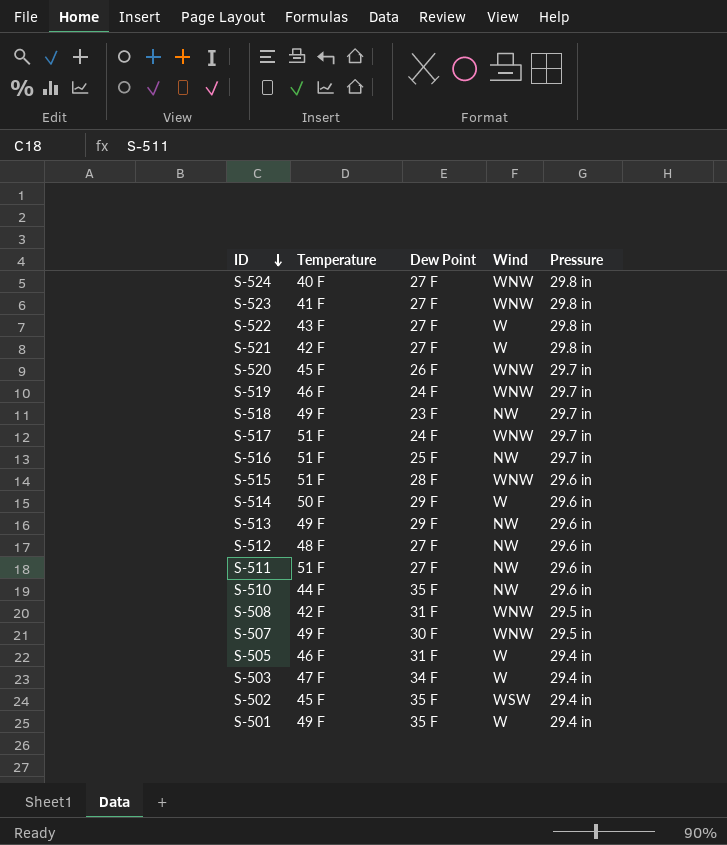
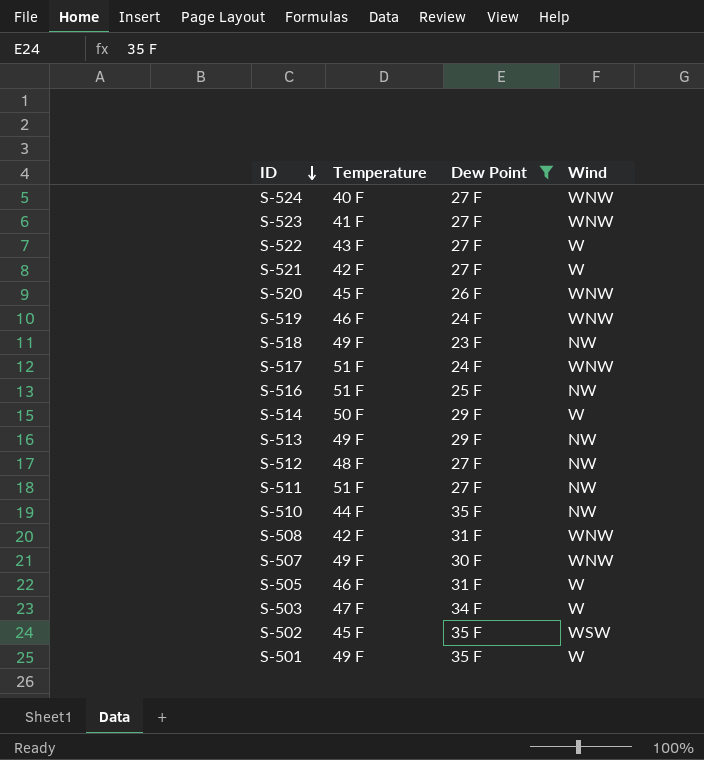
filter: none -> Dew Point != 28 F
column Pressure | position: 5 -> none

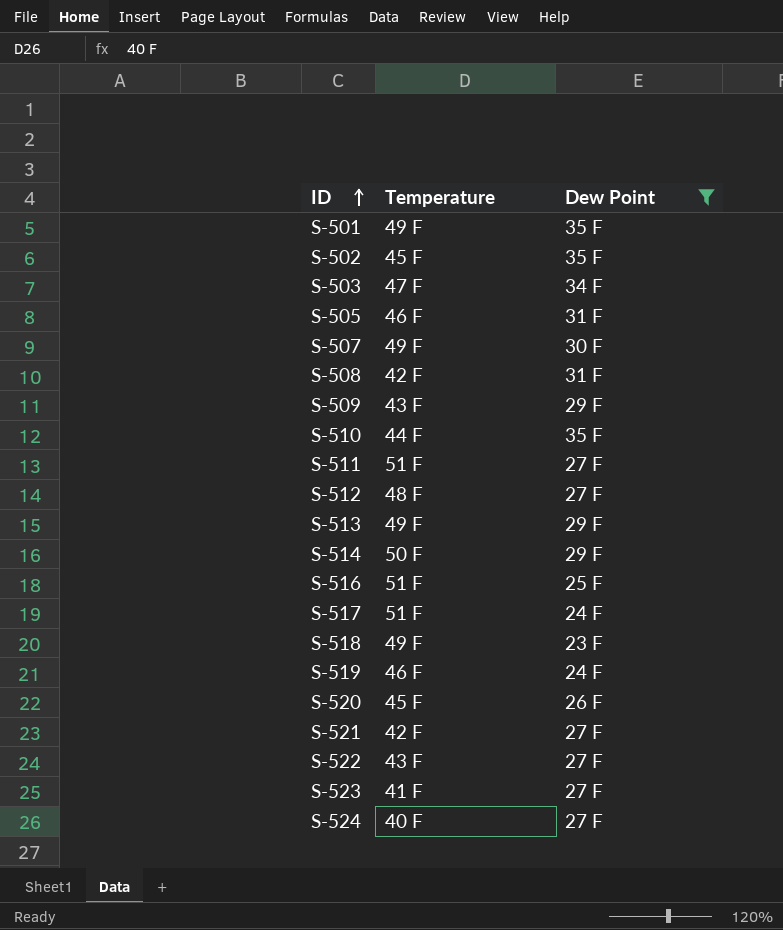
row order: ID descending -> ID ascending
column Wind | position: 4 -> none
row S-509: none -> 43 F | 29 F

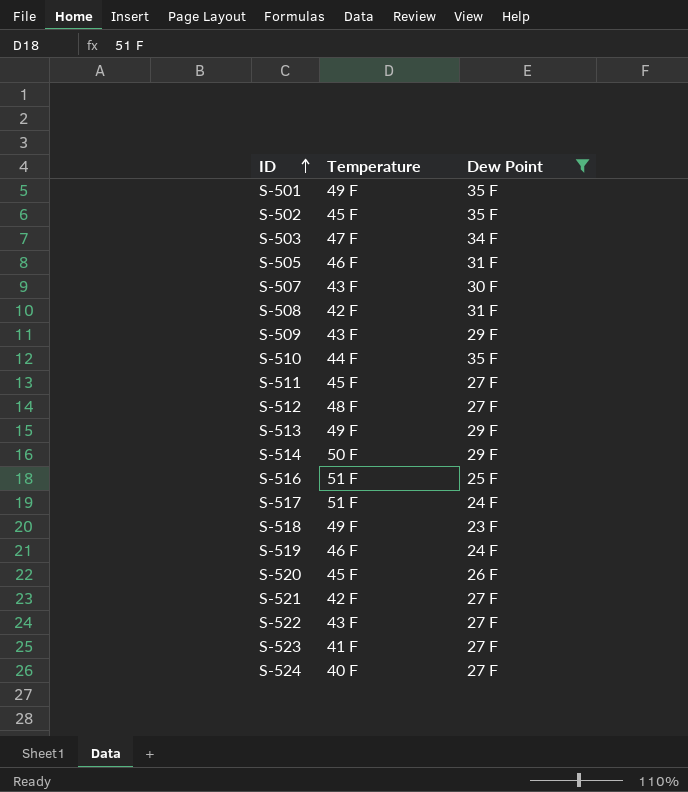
S-507 | Temperature: 49 F -> 43 F
S-511 | Temperature: 51 F -> 45 F

